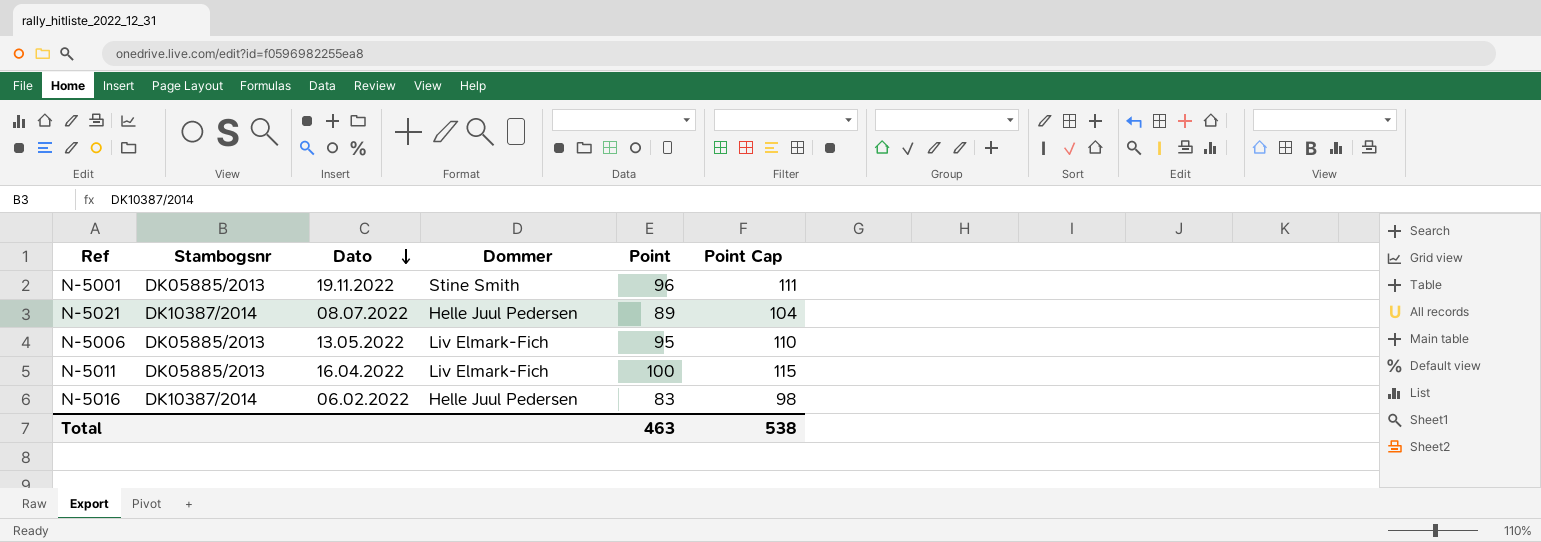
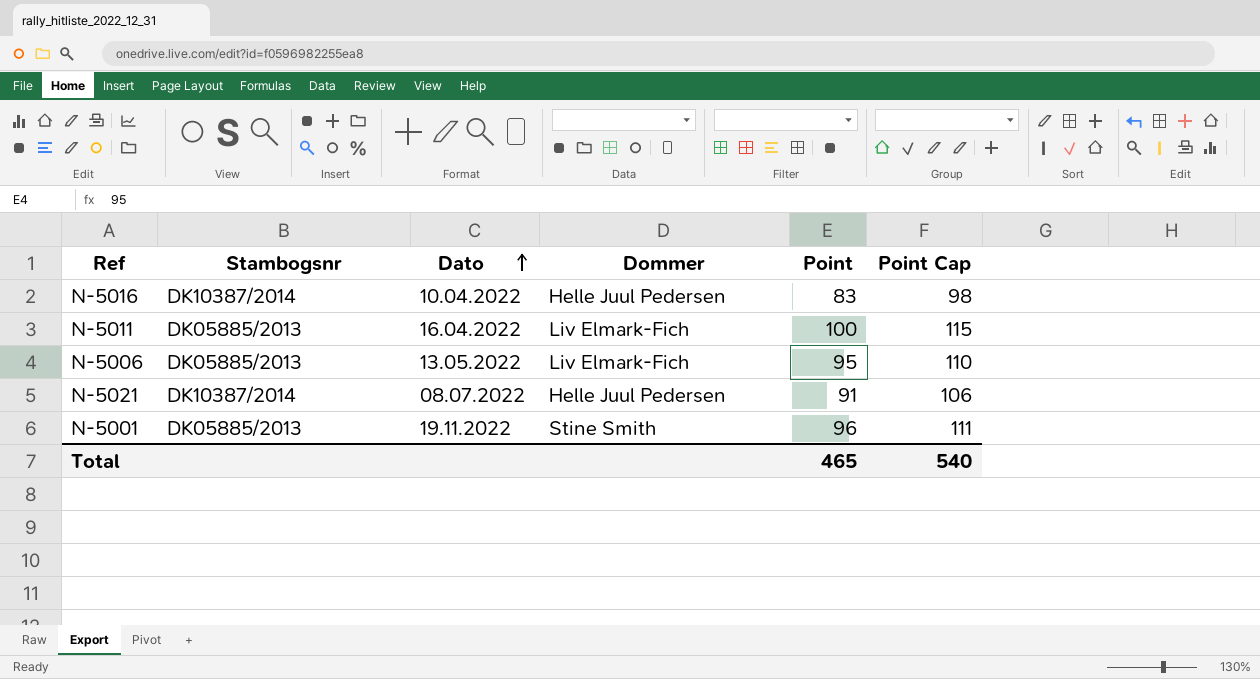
row order: Dato descending -> Dato ascending
N-5016 | Dato: 06.02.2022 -> 10.04.2022
N-5021 | Point: 89 -> 91
N-5021 | Point Cap: 104 -> 106
Total | Point: 463 -> 465
Total | Point Cap: 538 -> 540

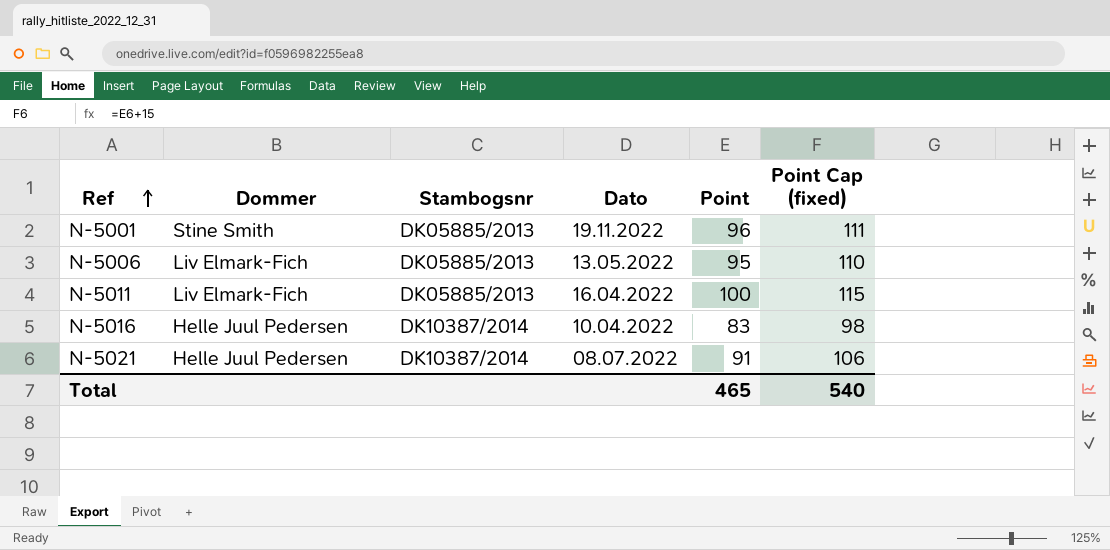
row order: Dato ascending -> Ref ascending
column Dommer | position: 4 -> 2
column name: Point Cap -> Point Cap (fixed)

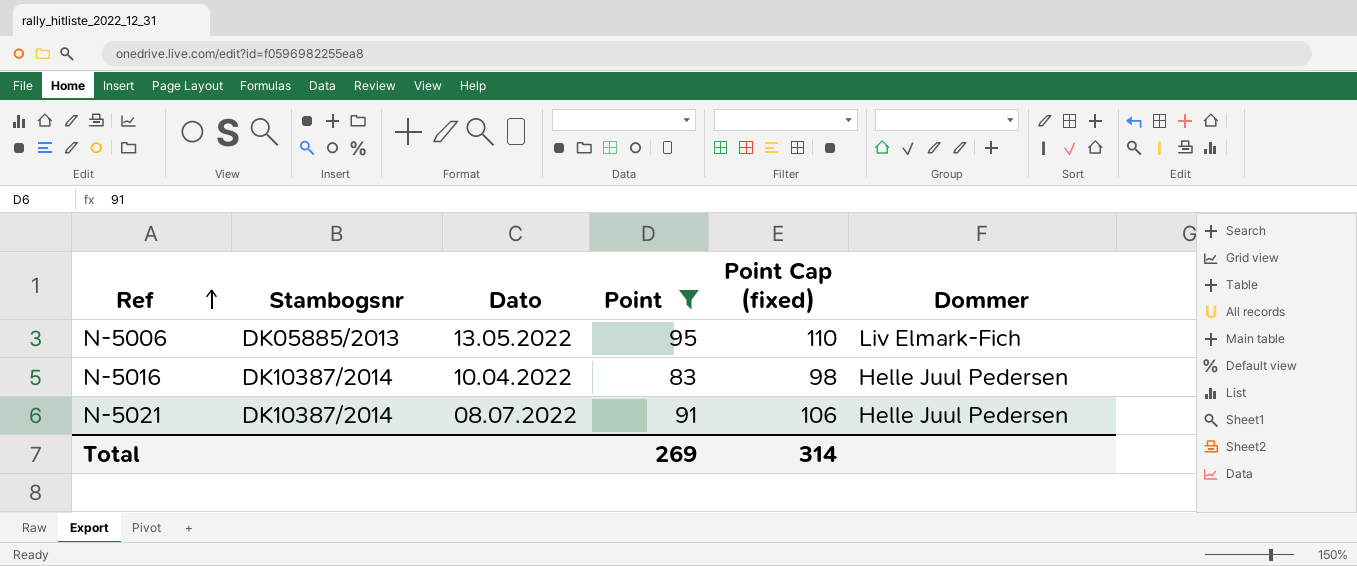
filter: none -> Point <= 95
column Dommer | position: 2 -> 6
Total | Point: 465 -> 269
Total | Point Cap (fixed): 540 -> 314

